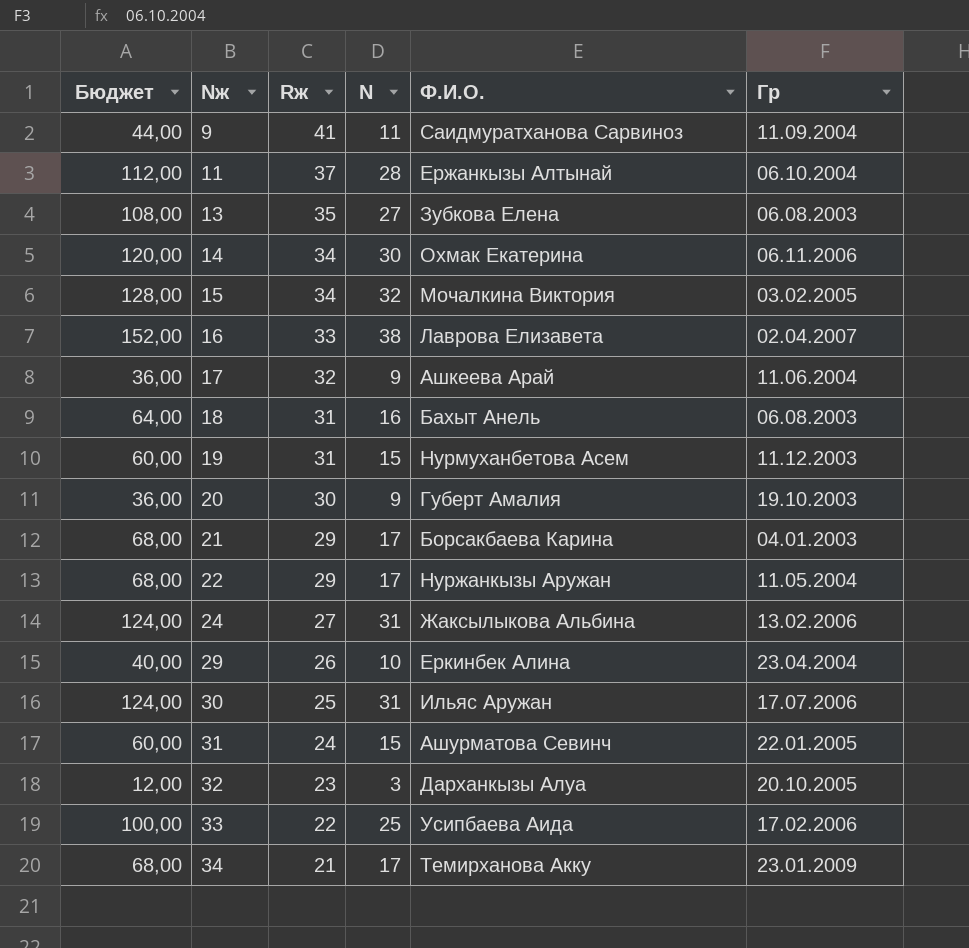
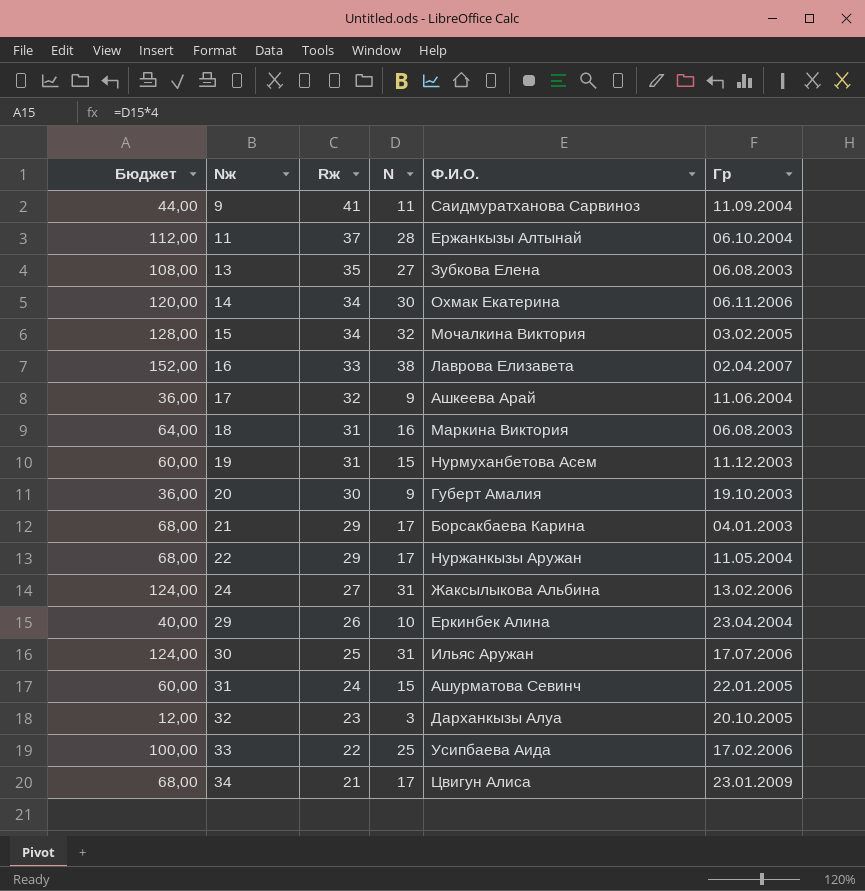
18 | Ф.И.О.: Бахыт Анель -> Маркина Виктория
34 | Ф.И.О.: Темирханова Акку -> Цвигун Алиса

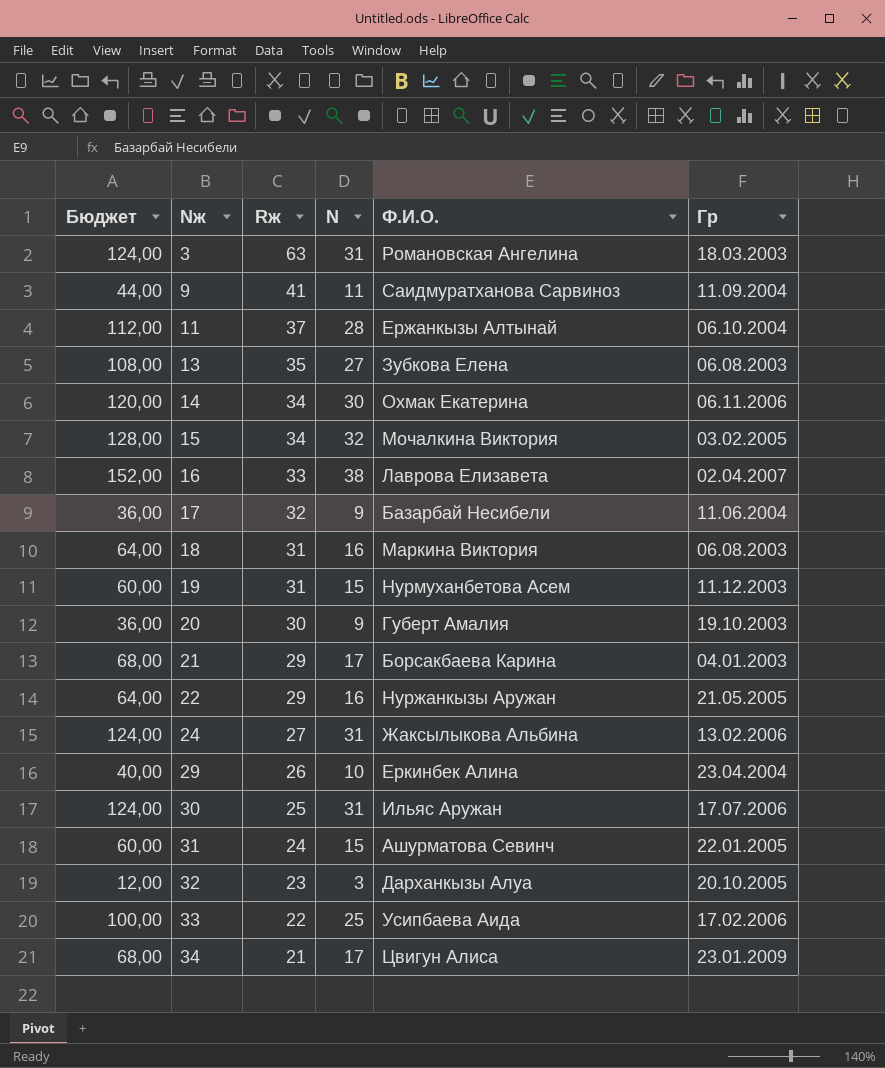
row 3: none -> 124,00 | 63 | 31 | Романовская Ангелина | 18.03.2003
17 | Ф.И.О.: Ашкеева Арай -> Базарбай Несибели
22 | Бюджет: 68,00 -> 64,00
22 | N: 17 -> 16
22 | Гр: 11.05.2004 -> 21.05.2005

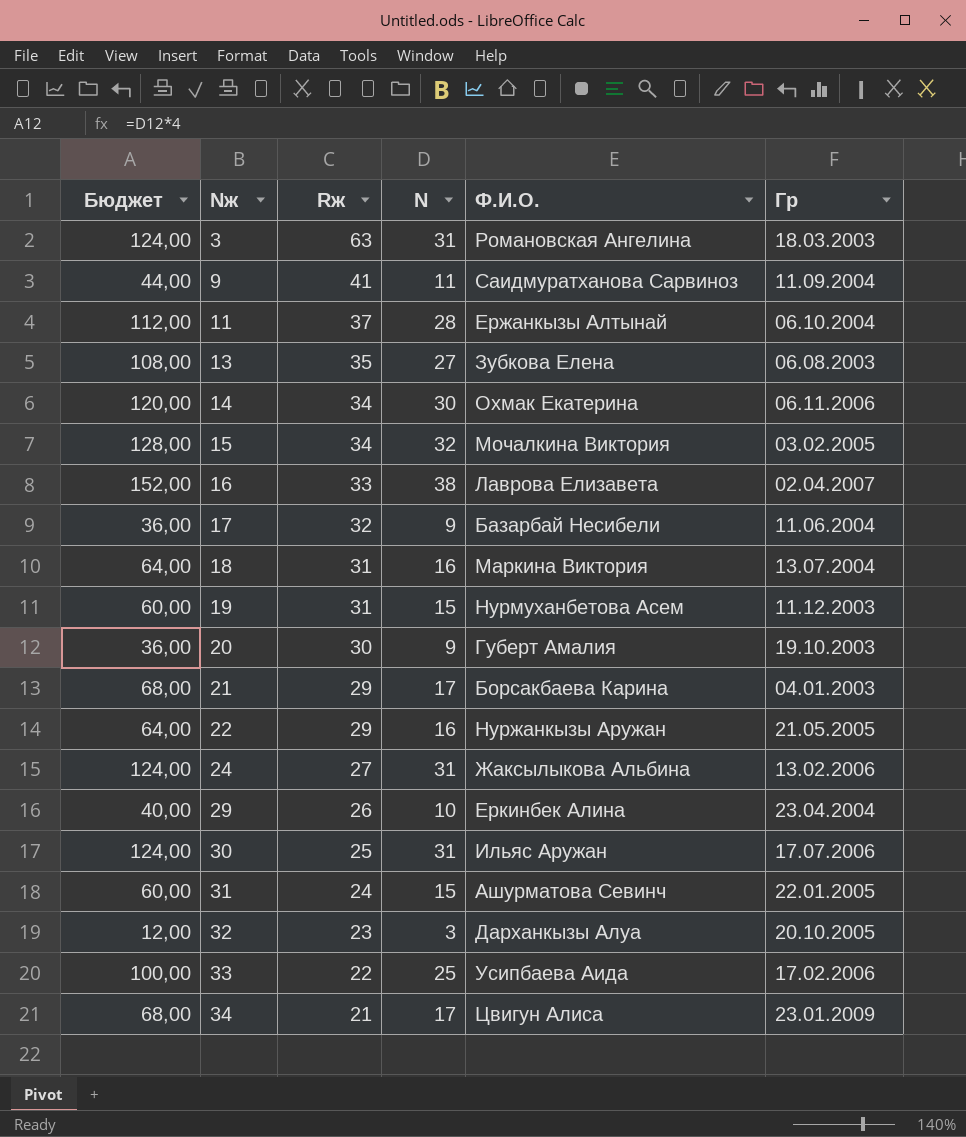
18 | Гр: 06.08.2003 -> 13.07.2004

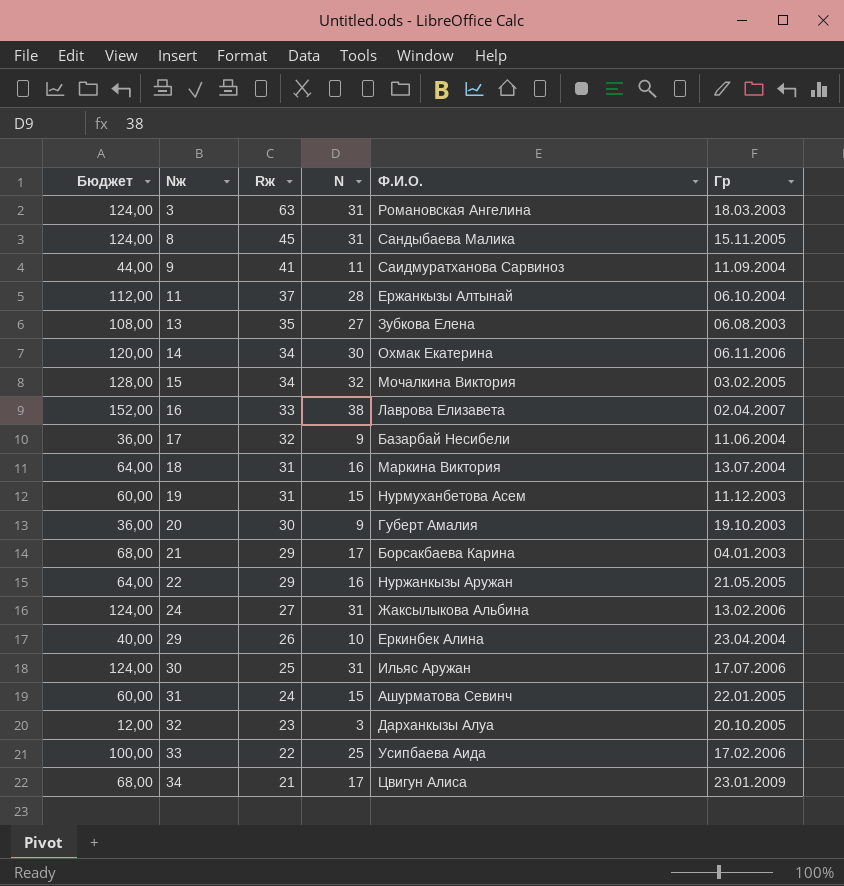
row 8: none -> 124,00 | 45 | 31 | Сандыбаева Малика | 15.11.2005

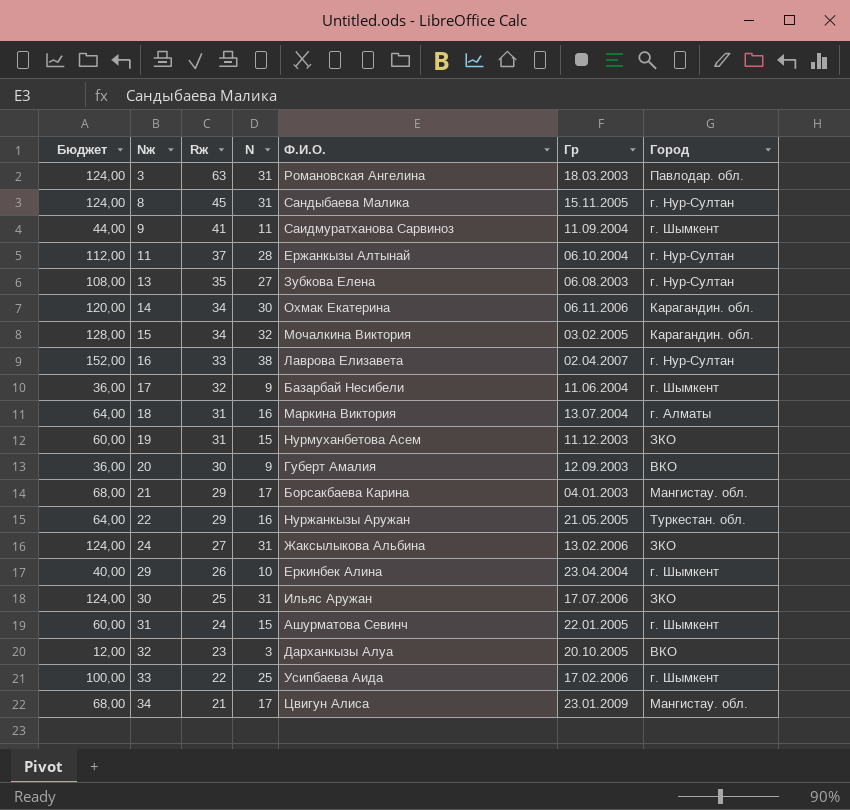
column Город | position: none -> 7
20 | Гр: 19.10.2003 -> 12.09.2003

